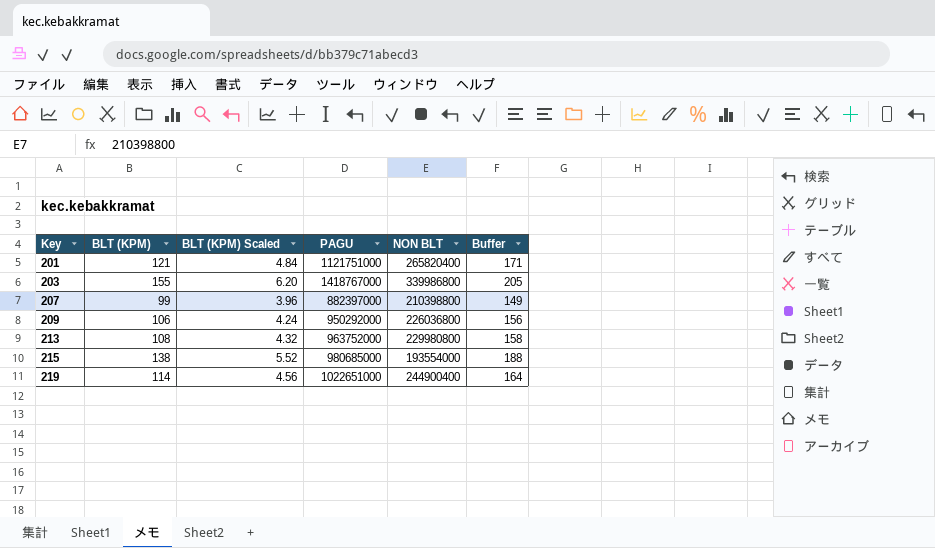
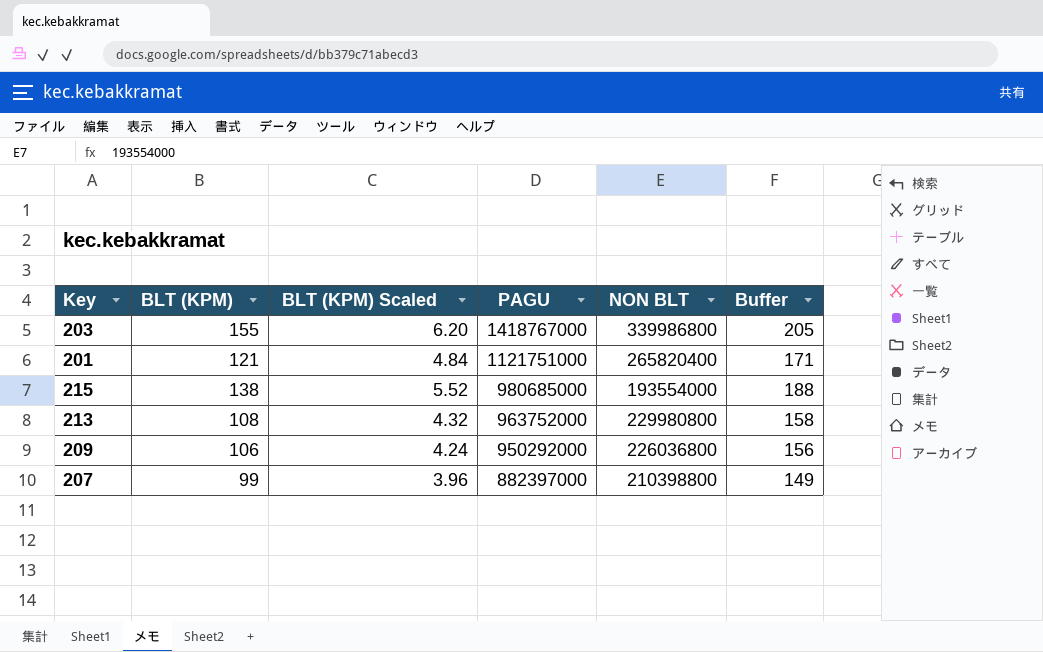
row order: Key ascending -> PAGU descending
row 219: 114 | 4.56 | 1022651000 | 244900400 | 164 -> none

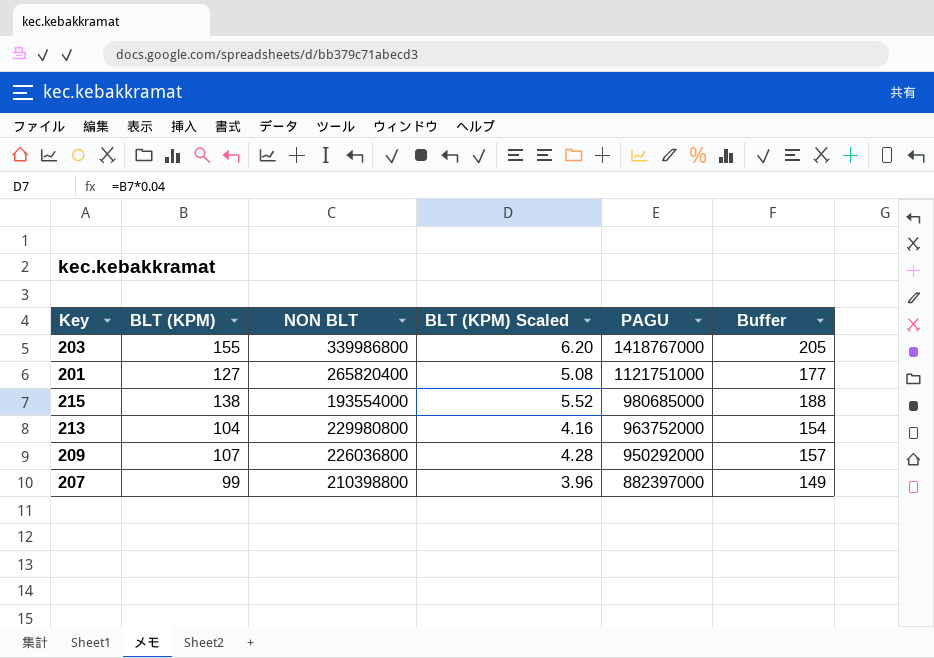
column NON BLT | position: 5 -> 3
201 | BLT (KPM): 121 -> 127
201 | BLT (KPM) Scaled: 4.84 -> 5.08
201 | Buffer: 171 -> 177
213 | BLT (KPM): 108 -> 104
213 | BLT (KPM) Scaled: 4.32 -> 4.16
213 | Buffer: 158 -> 154
209 | BLT (KPM): 106 -> 107
209 | BLT (KPM) Scaled: 4.24 -> 4.28
209 | Buffer: 156 -> 157

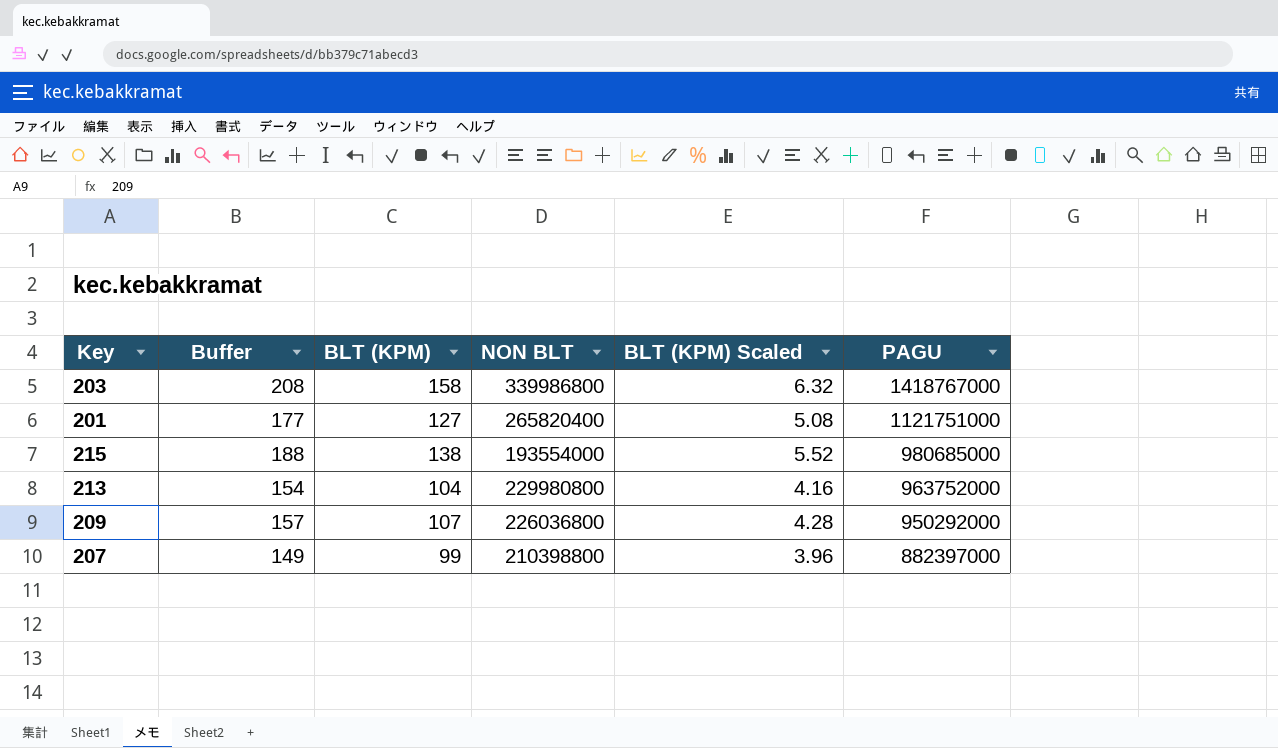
column Buffer | position: 6 -> 2
203 | Buffer: 205 -> 208
203 | BLT (KPM): 155 -> 158
203 | BLT (KPM) Scaled: 6.20 -> 6.32

